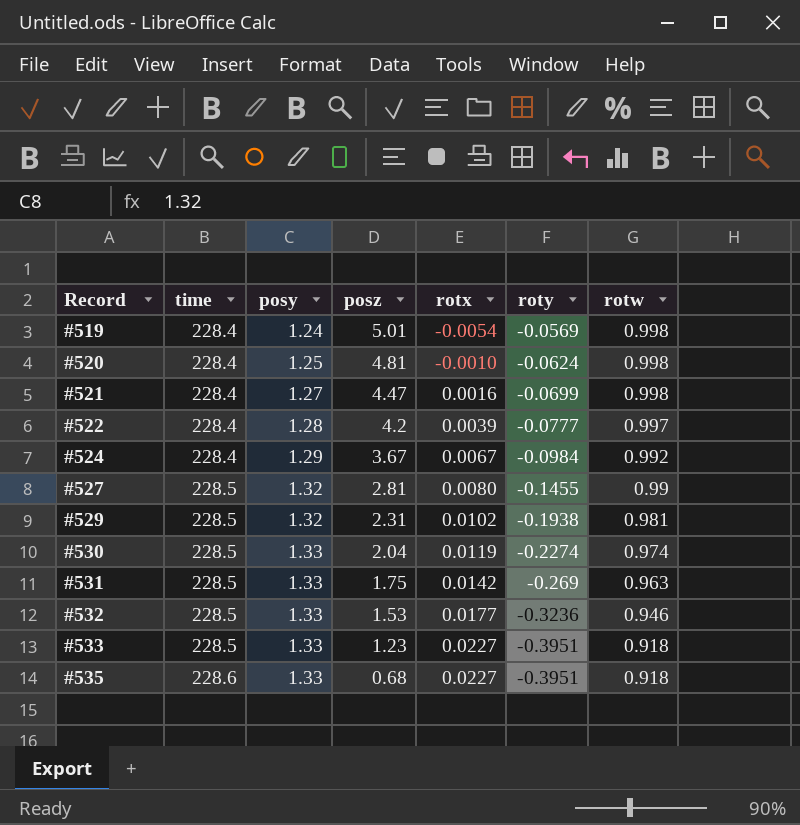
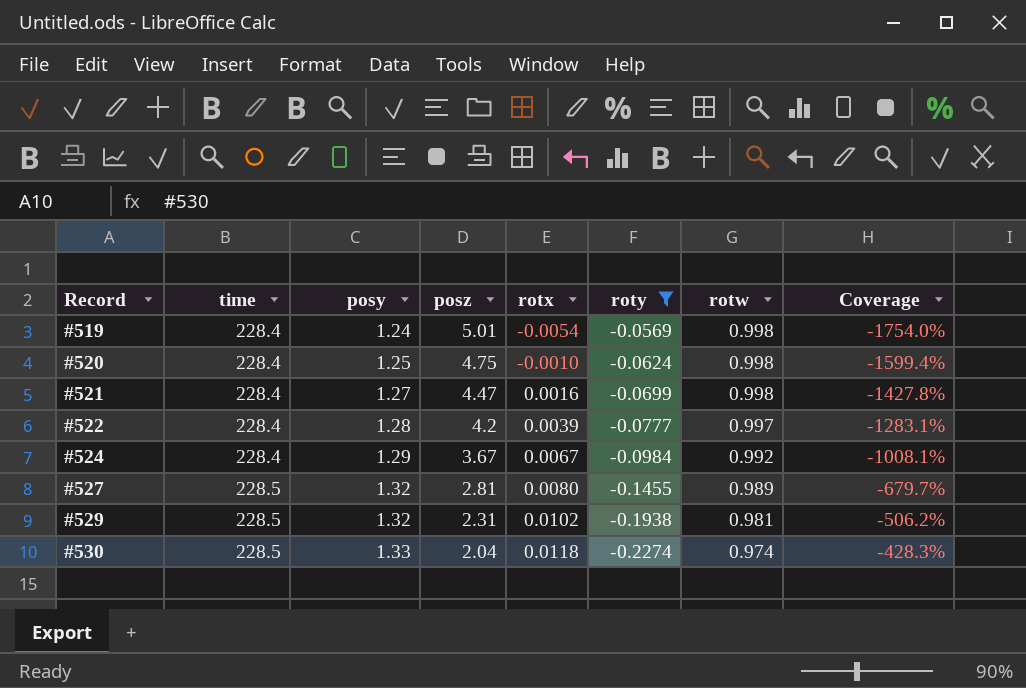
filter: none -> roty >= -0.2274
column Coverage | formula: none -> [rotw] / [roty]
#520 | posz: 4.81 -> 4.75
#527 | rotw: 0.99 -> 0.989
#530 | rotx: 0.0119 -> 0.0118

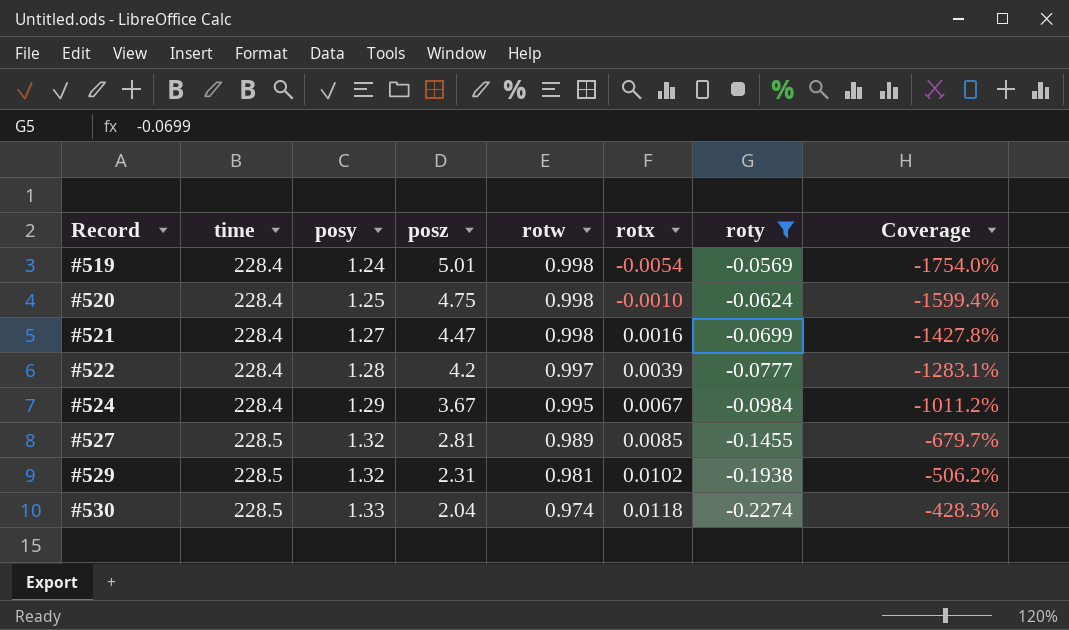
column rotw | position: 7 -> 5
#524 | rotw: 0.992 -> 0.995
#524 | Coverage: -1008.1% -> -1011.2%
#527 | rotx: 0.0080 -> 0.0085

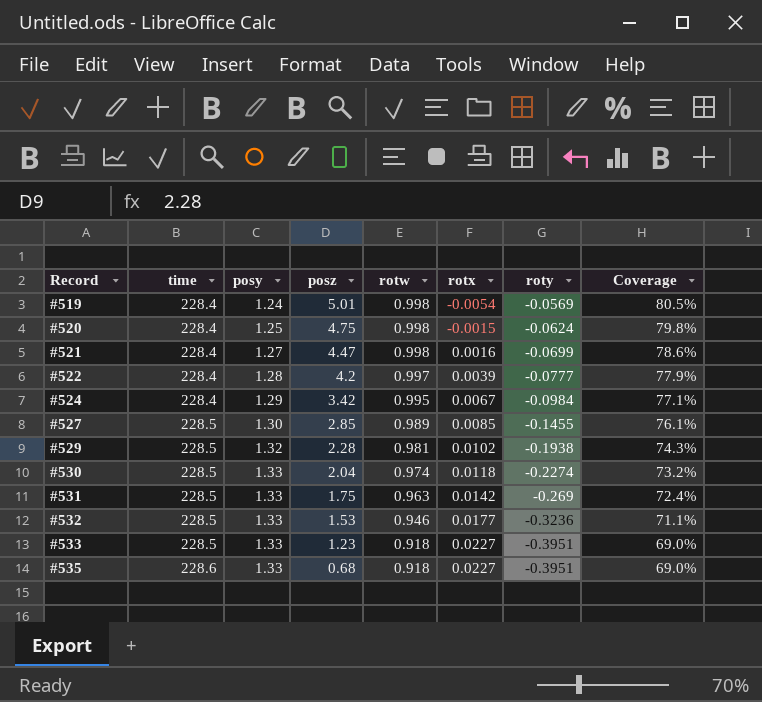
filter: roty >= -0.2274 -> none
column Coverage | formula: [rotw] / [roty] -> [rotw] / [posy]
#520 | rotx: -0.0010 -> -0.0015
#524 | posz: 3.67 -> 3.42
#527 | posy: 1.32 -> 1.30
#527 | posz: 2.81 -> 2.85
#529 | posz: 2.31 -> 2.28

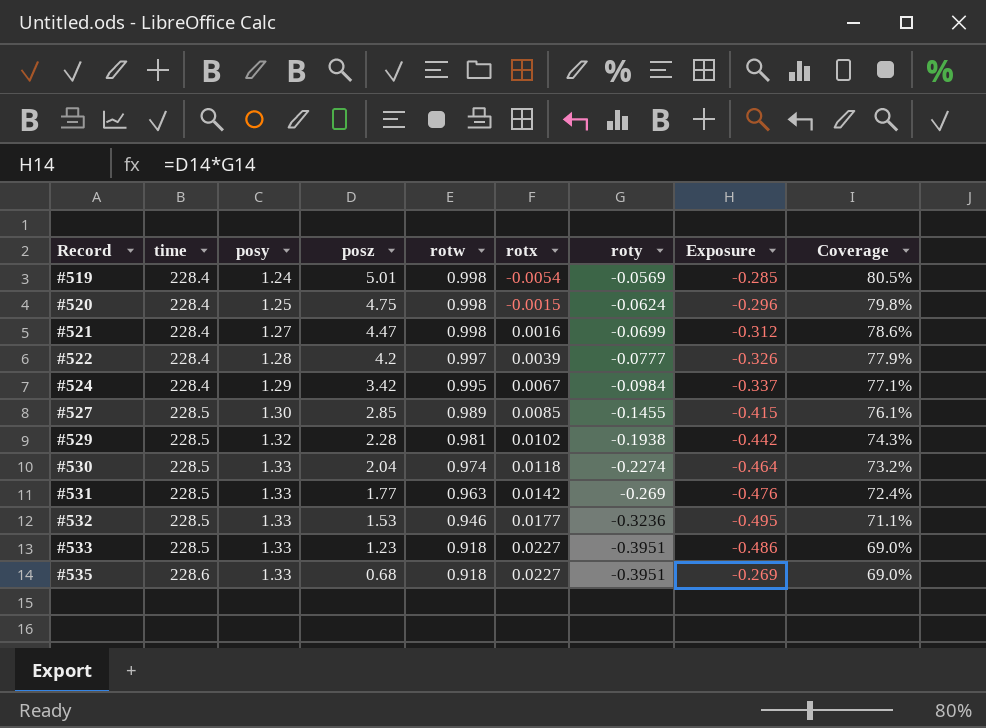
column Exposure | formula: none -> [posz] * [roty]
#531 | posz: 1.75 -> 1.77

